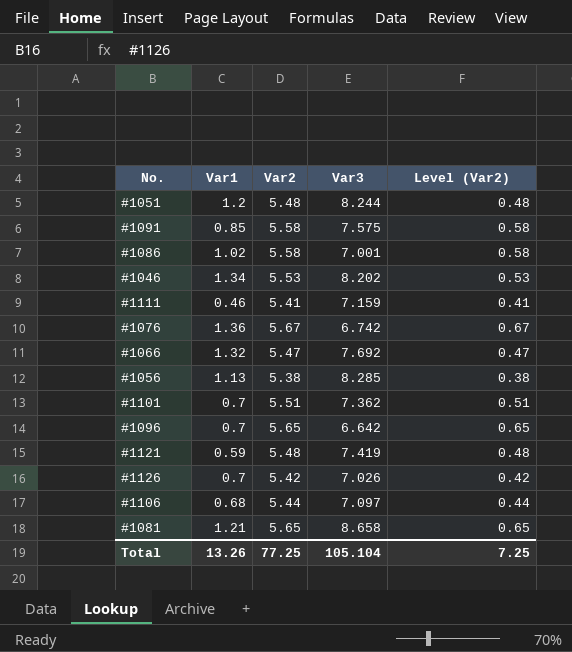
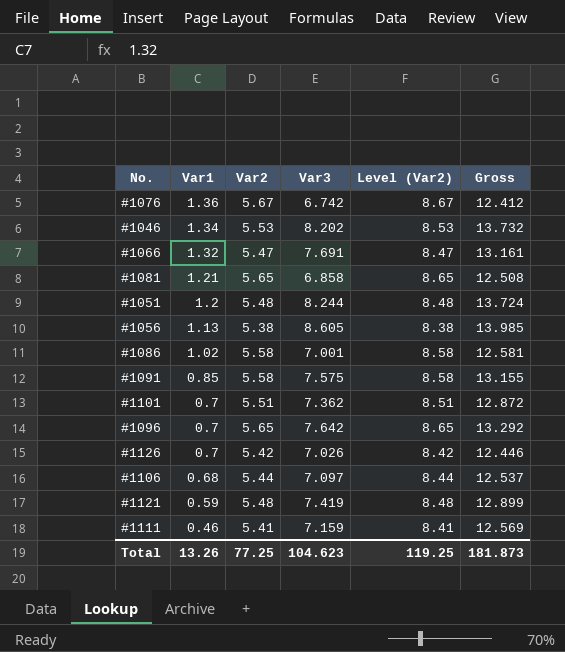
row order: none -> Var1 descending
column Level (Var2) | formula: [Var2] - 5 -> [Var2] + 3
column Gross | formula: none -> [Var2] + [Var3]
#1066 | Var3: 7.692 -> 7.691
#1081 | Var3: 8.658 -> 6.858
#1056 | Var3: 8.285 -> 8.605
#1096 | Var3: 6.642 -> 7.642
Total | Var3: 105.104 -> 104.623
Total | Level (Var2): 7.25 -> 119.25

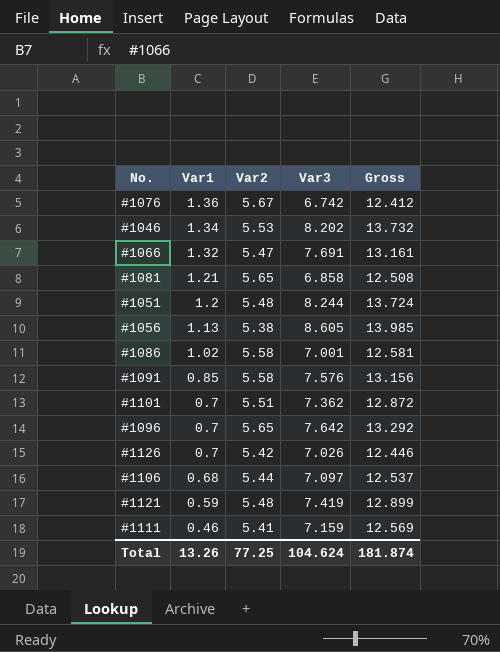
column Level (Var2) | formula: [Var2] + 3 -> none
#1091 | Var3: 7.575 -> 7.576
#1091 | Gross: 13.155 -> 13.156
Total | Var3: 104.623 -> 104.624
Total | Gross: 181.873 -> 181.874

